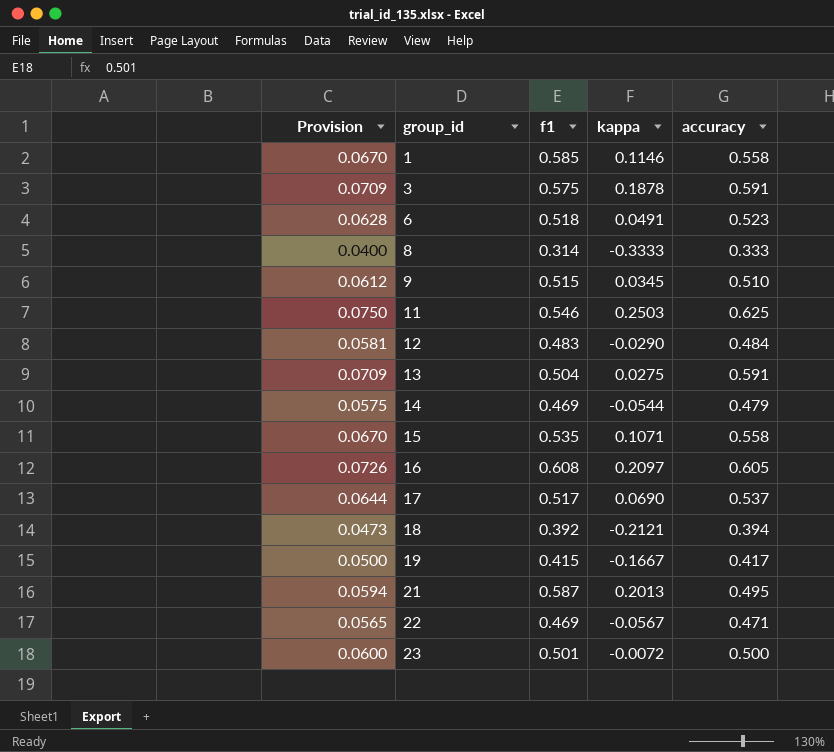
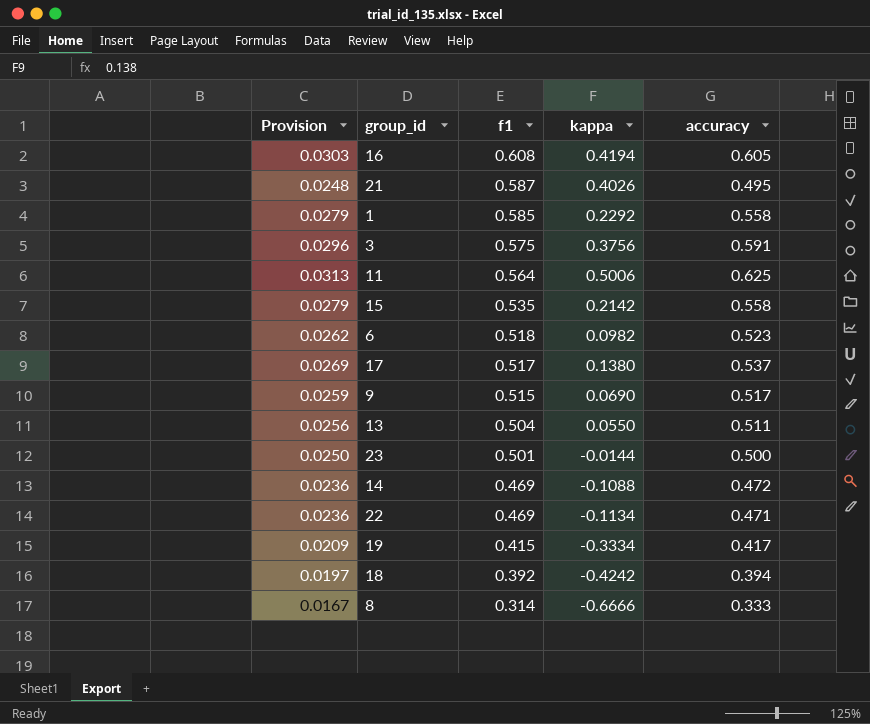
row order: group_id ascending -> f1 descending
column Provision | formula: [accuracy] * 0.12 -> [accuracy] * 0.05
row 12: 0.0581 | 0.483 | -0.0290 | 0.484 -> none
16 | kappa: 0.2097 -> 0.4194
21 | kappa: 0.2013 -> 0.4026
1 | kappa: 0.1146 -> 0.2292
3 | kappa: 0.1878 -> 0.3756
11 | f1: 0.546 -> 0.564
11 | kappa: 0.2503 -> 0.5006
15 | kappa: 0.1071 -> 0.2142
6 | kappa: 0.0491 -> 0.0982
17 | kappa: 0.0690 -> 0.1380
9 | kappa: 0.0345 -> 0.0690
9 | accuracy: 0.510 -> 0.517
13 | kappa: 0.0275 -> 0.0550
13 | accuracy: 0.591 -> 0.511
23 | kappa: -0.0072 -> -0.0144
14 | kappa: -0.0544 -> -0.1088
14 | accuracy: 0.479 -> 0.472
22 | kappa: -0.0567 -> -0.1134
19 | kappa: -0.1667 -> -0.3334
18 | kappa: -0.2121 -> -0.4242
8 | kappa: -0.3333 -> -0.6666

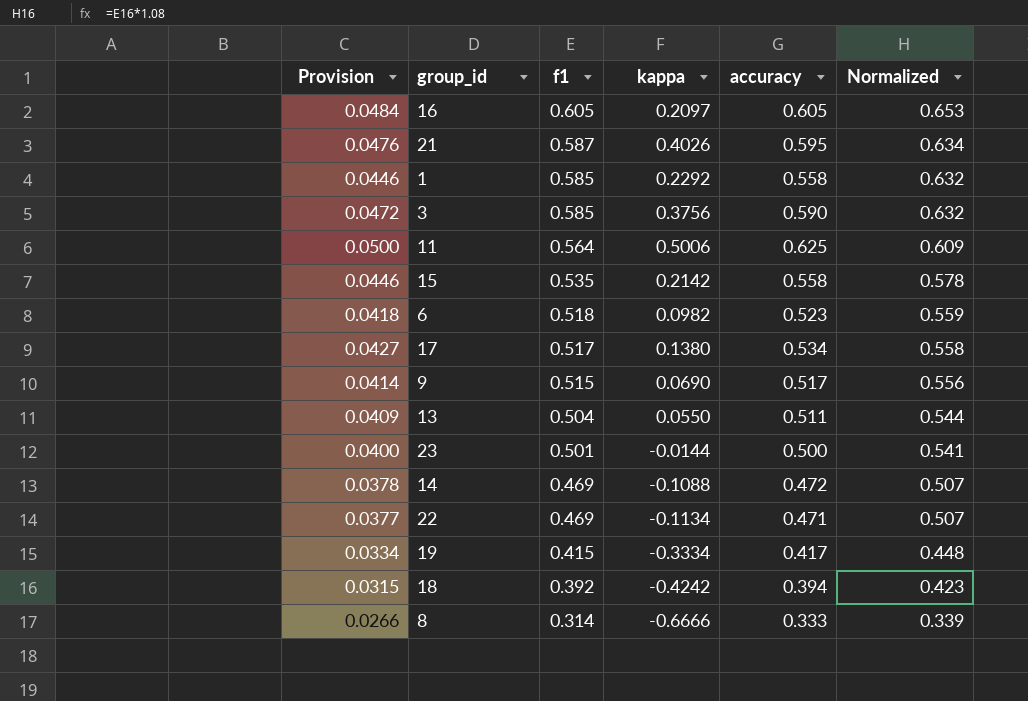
column Provision | formula: [accuracy] * 0.05 -> [accuracy] * 0.08
column Normalized | formula: none -> [f1] * 1.08
16 | f1: 0.608 -> 0.605
16 | kappa: 0.4194 -> 0.2097
21 | accuracy: 0.495 -> 0.595
3 | f1: 0.575 -> 0.585
3 | accuracy: 0.591 -> 0.590
17 | accuracy: 0.537 -> 0.534

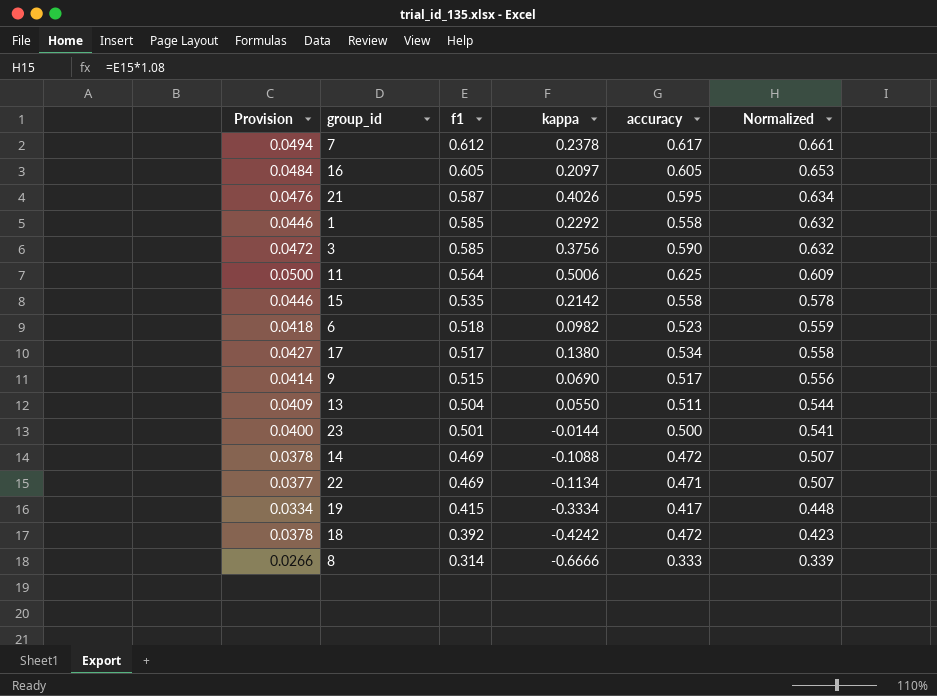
row 7: none -> 0.0494 | 0.612 | 0.2378 | 0.617 | 0.661
18 | Provision: 0.0315 -> 0.0378
18 | accuracy: 0.394 -> 0.472

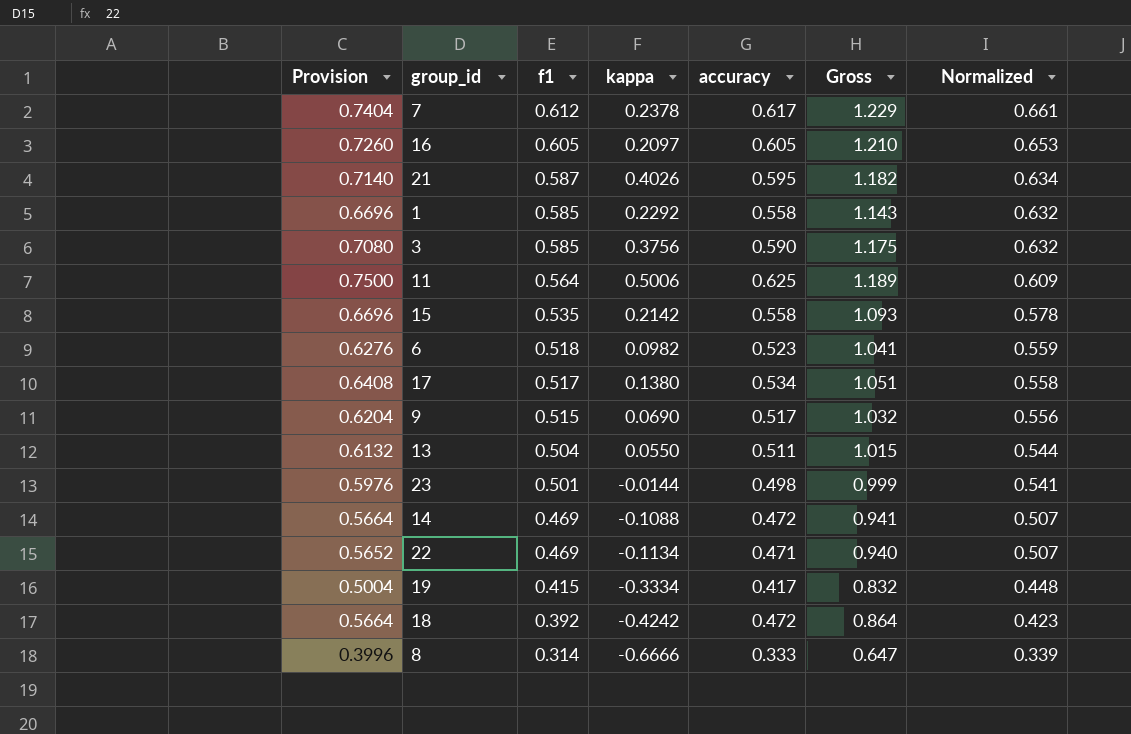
column Provision | formula: [accuracy] * 0.08 -> [accuracy] * 1.2
column Gross | formula: none -> [f1] + [accuracy]
23 | accuracy: 0.500 -> 0.498

